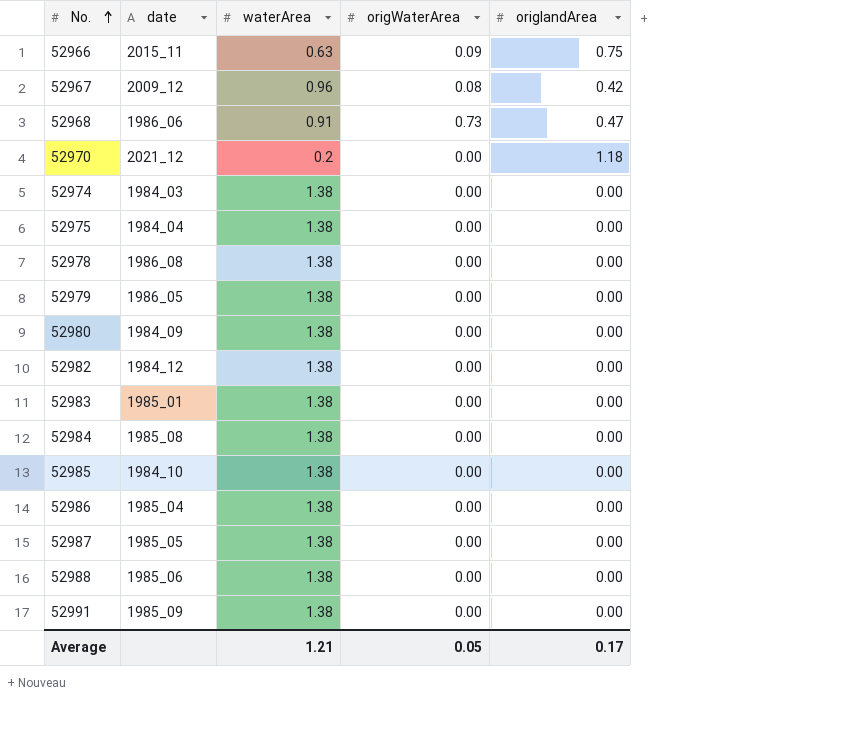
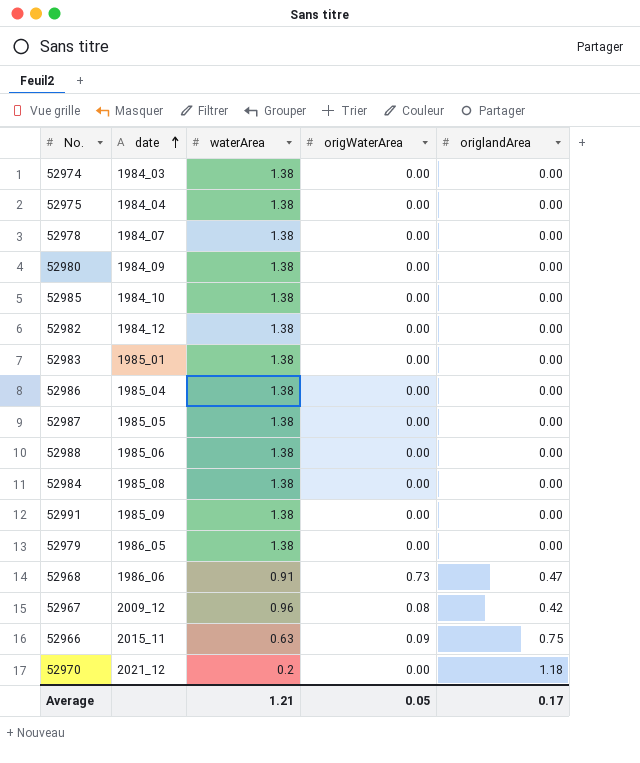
row order: No. ascending -> date ascending
52978 | date: 1986_08 -> 1984_07

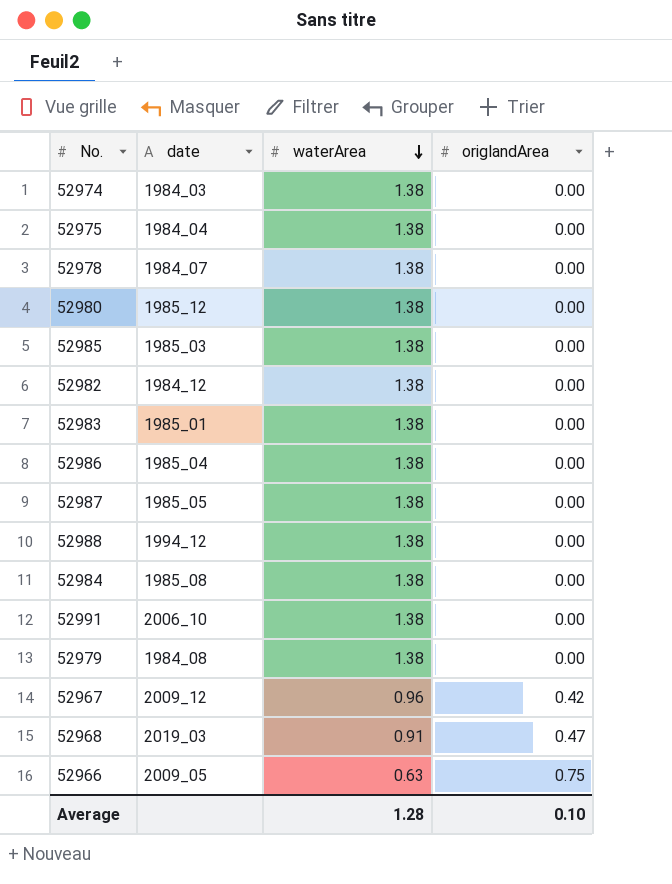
row order: date ascending -> waterArea descending
column origWaterArea | position: 4 -> none
row 52970: 2021_12 | 0.2 | 0.00 | 1.18 -> none
52980 | date: 1984_09 -> 1985_12
52985 | date: 1984_10 -> 1985_03
52988 | date: 1985_06 -> 1994_12
52991 | date: 1985_09 -> 2006_10
52979 | date: 1986_05 -> 1984_08
52968 | date: 1986_06 -> 2019_03
52966 | date: 2015_11 -> 2009_05
Average | waterArea: 1.21 -> 1.28
Average | origlandArea: 0.17 -> 0.10

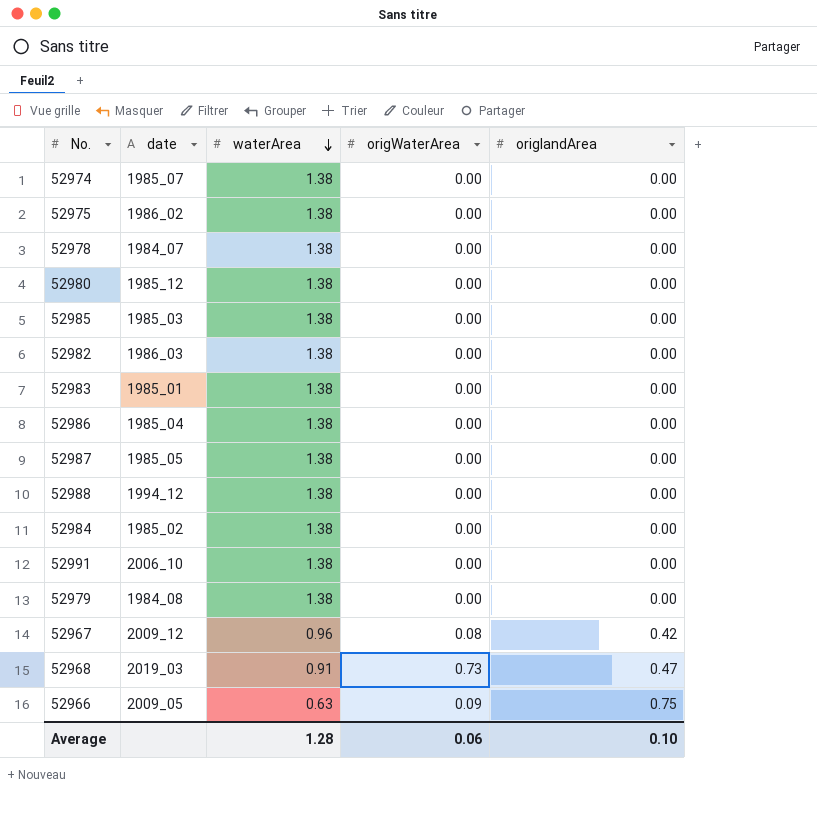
column origWaterArea | position: none -> 4
52974 | date: 1984_03 -> 1985_07
52975 | date: 1984_04 -> 1986_02
52982 | date: 1984_12 -> 1986_03
52984 | date: 1985_08 -> 1985_02

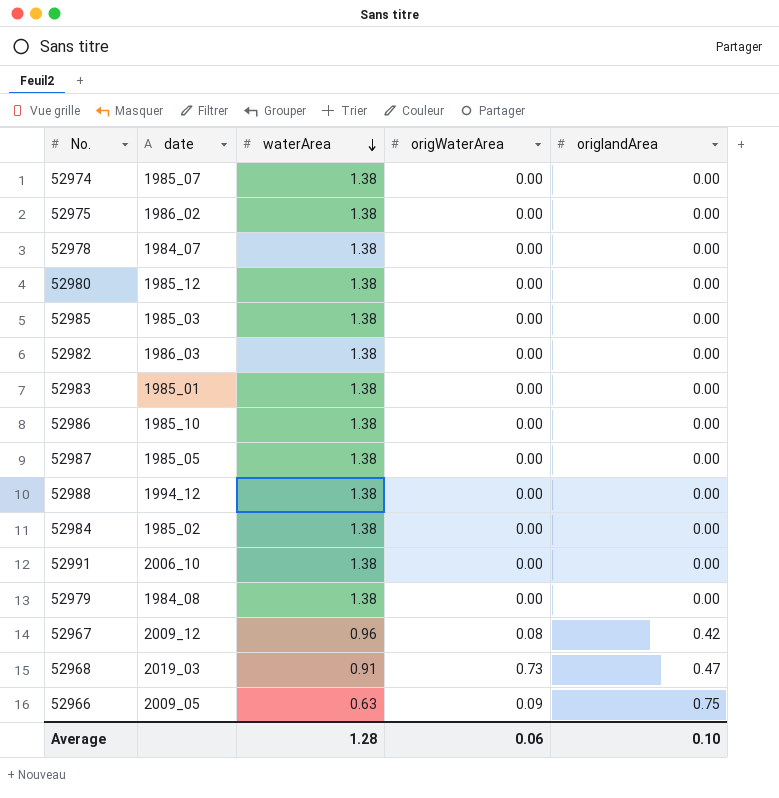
52986 | date: 1985_04 -> 1985_10

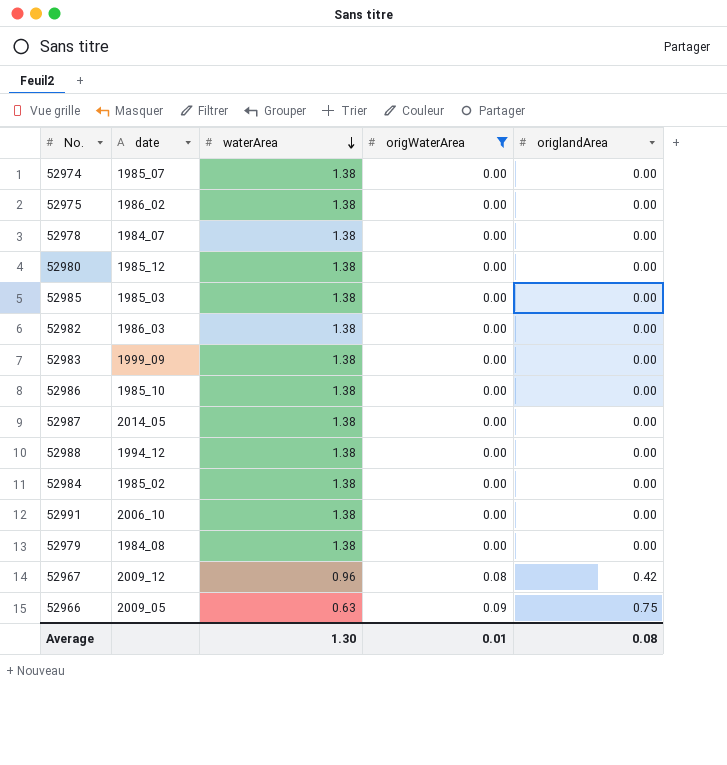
filter: none -> origWaterArea != 0.73
52983 | date: 1985_01 -> 1999_09
52987 | date: 1985_05 -> 2014_05
Average | waterArea: 1.28 -> 1.30
Average | origWaterArea: 0.06 -> 0.01
Average | origlandArea: 0.10 -> 0.08

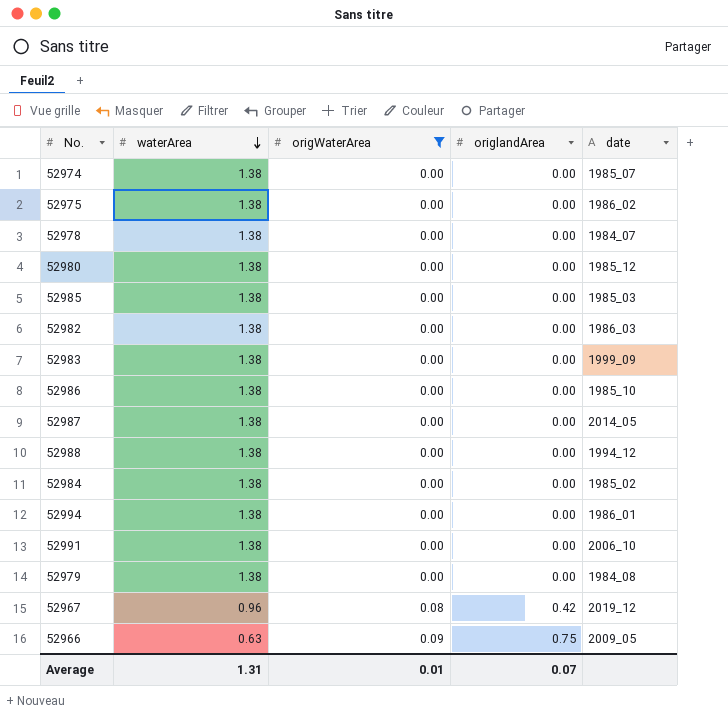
column date | position: 2 -> 5
row 52994: none -> 1.38 | 0.00 | 0.00 | 1986_01
52967 | date: 2009_12 -> 2019_12
Average | waterArea: 1.30 -> 1.31
Average | origlandArea: 0.08 -> 0.07

